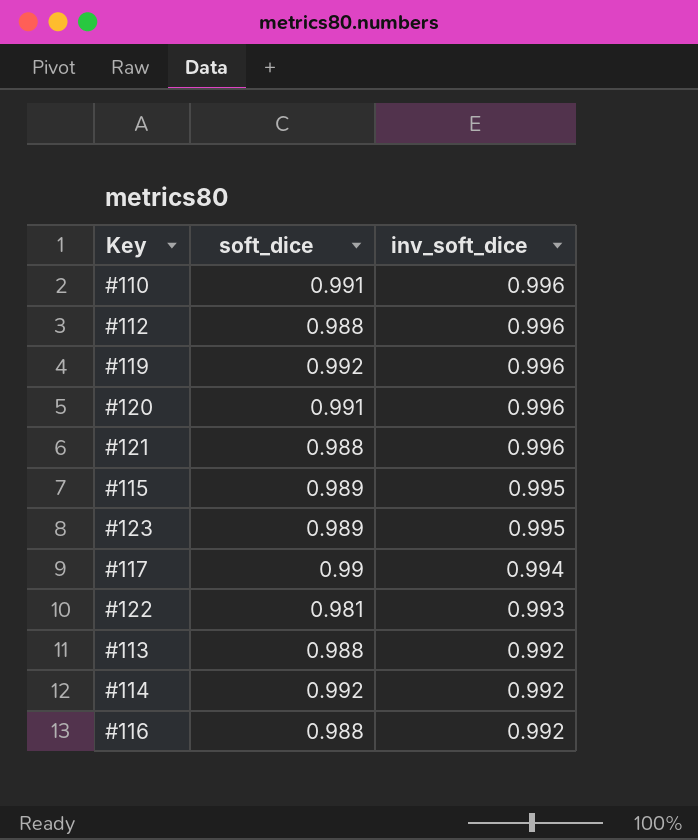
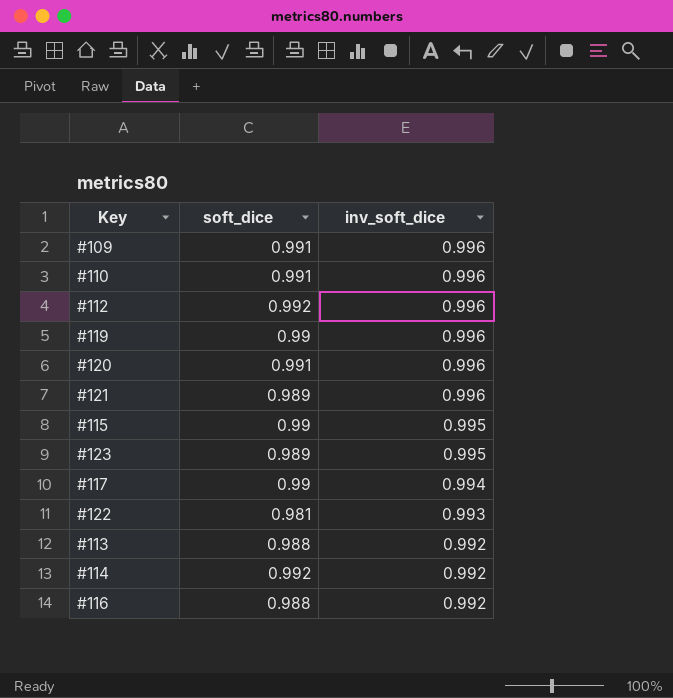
row #109: none -> 0.991 | 0.996
#112 | soft_dice: 0.988 -> 0.992
#119 | soft_dice: 0.992 -> 0.99
#121 | soft_dice: 0.988 -> 0.989
#115 | soft_dice: 0.989 -> 0.99

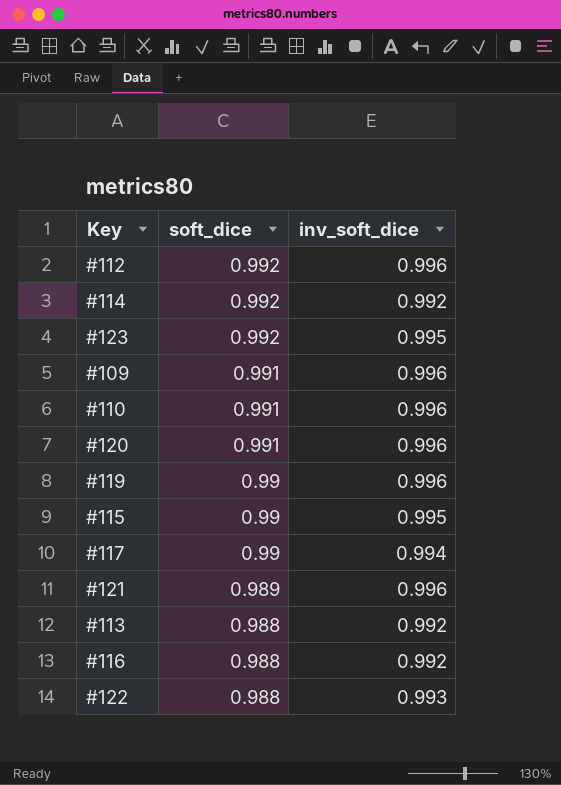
row order: inv_soft_dice descending -> soft_dice descending
#123 | soft_dice: 0.989 -> 0.992
#122 | soft_dice: 0.981 -> 0.988

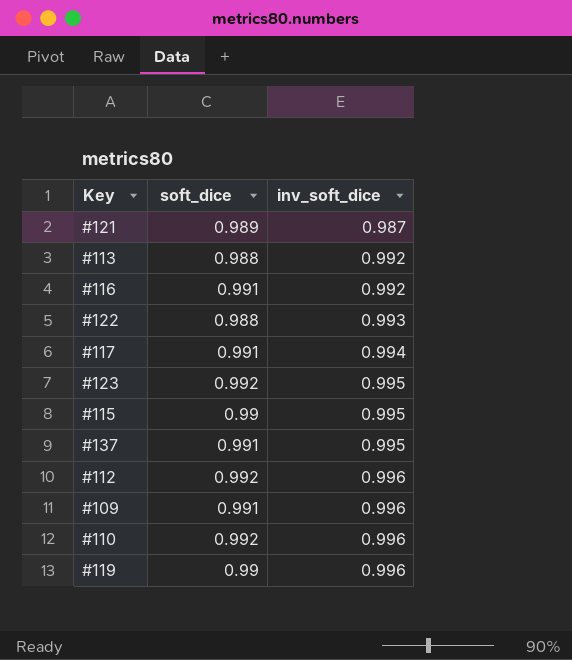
row order: soft_dice descending -> inv_soft_dice ascending
row #114: 0.992 | 0.992 -> none
row #120: 0.991 | 0.996 -> none
#121 | inv_soft_dice: 0.996 -> 0.987
#116 | soft_dice: 0.988 -> 0.991
#117 | soft_dice: 0.99 -> 0.991
row #137: none -> 0.991 | 0.995
#110 | soft_dice: 0.991 -> 0.992

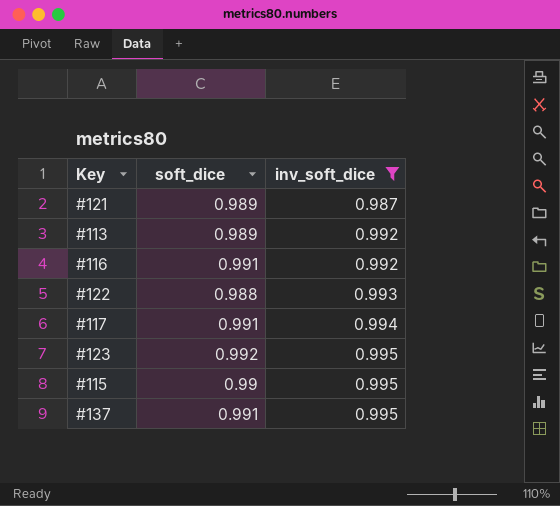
filter: none -> inv_soft_dice != 0.996
#113 | soft_dice: 0.988 -> 0.989

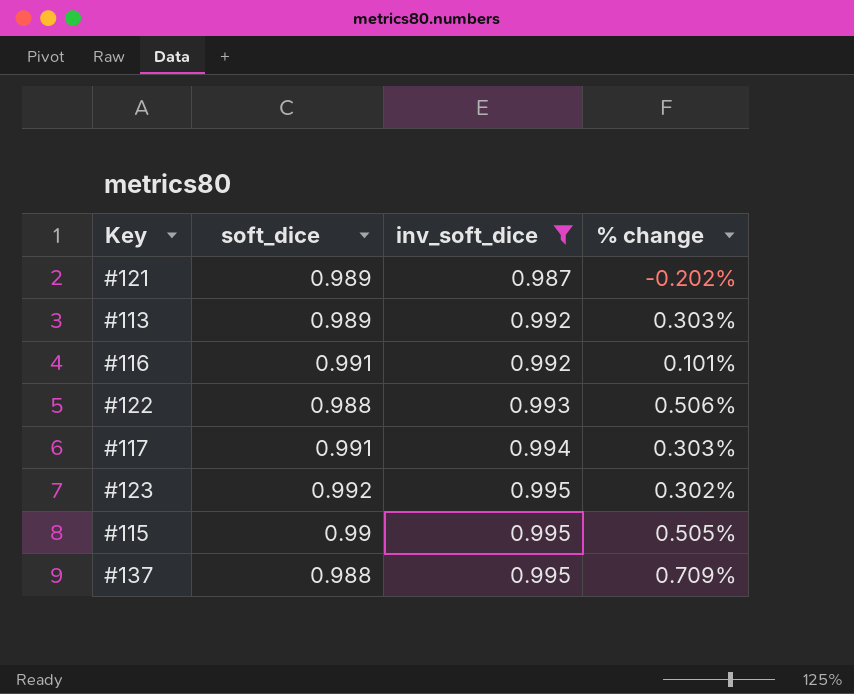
column % change | formula: none -> ([inv_soft_dice] - [soft_dice]) / [soft_dice]
#137 | soft_dice: 0.991 -> 0.988

